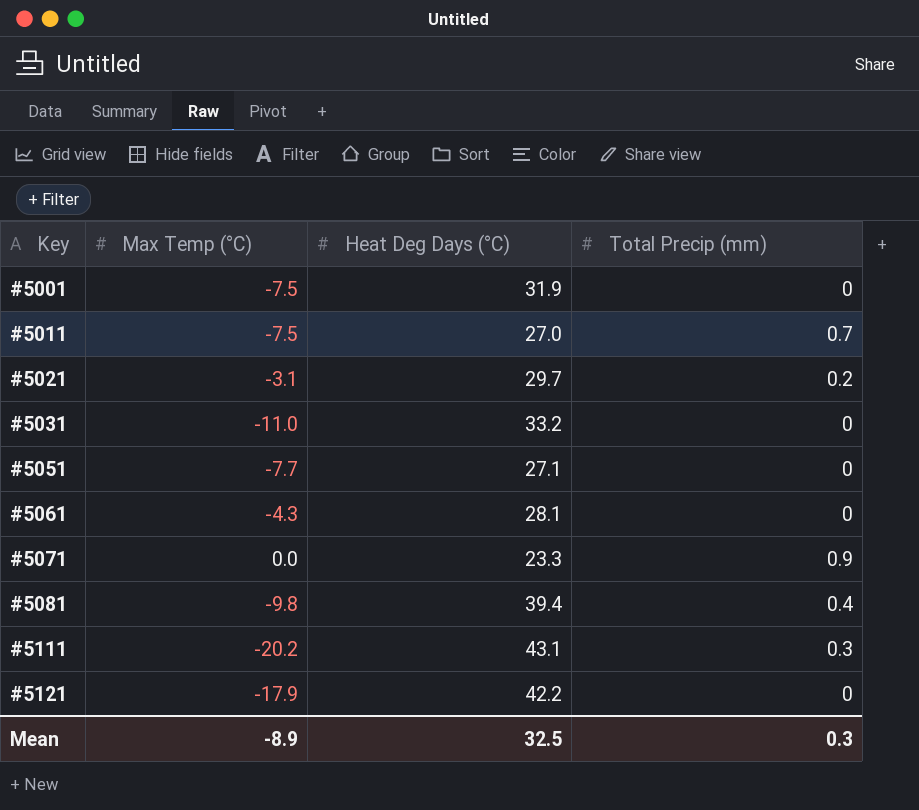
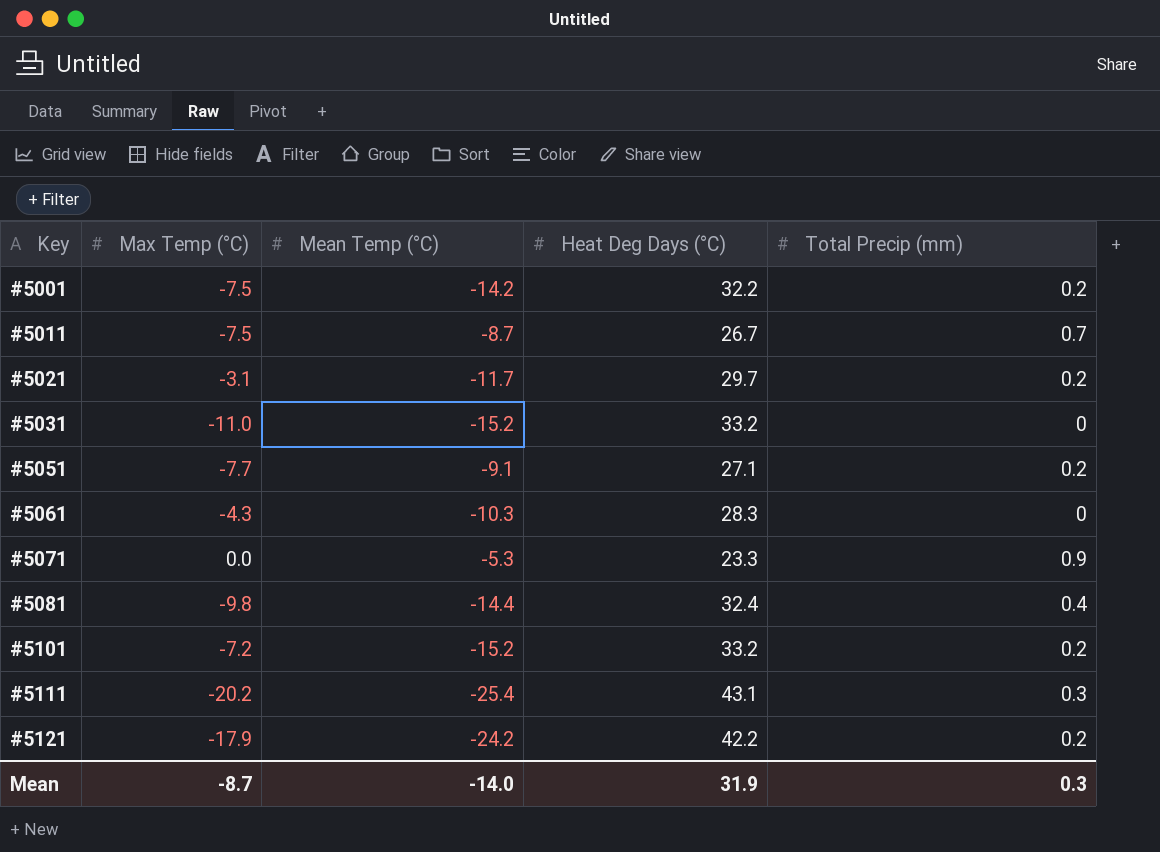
column Mean Temp (°C) | position: none -> 3
#5001 | Heat Deg Days (°C): 31.9 -> 32.2
#5001 | Total Precip (mm): 0 -> 0.2
#5011 | Heat Deg Days (°C): 27.0 -> 26.7
#5051 | Total Precip (mm): 0 -> 0.2
#5061 | Heat Deg Days (°C): 28.1 -> 28.3
#5081 | Heat Deg Days (°C): 39.4 -> 32.4
row #5101: none -> -7.2 | -15.2 | 33.2 | 0.2
#5121 | Total Precip (mm): 0 -> 0.2
Mean | Max Temp (°C): -8.9 -> -8.7
Mean | Heat Deg Days (°C): 32.5 -> 31.9

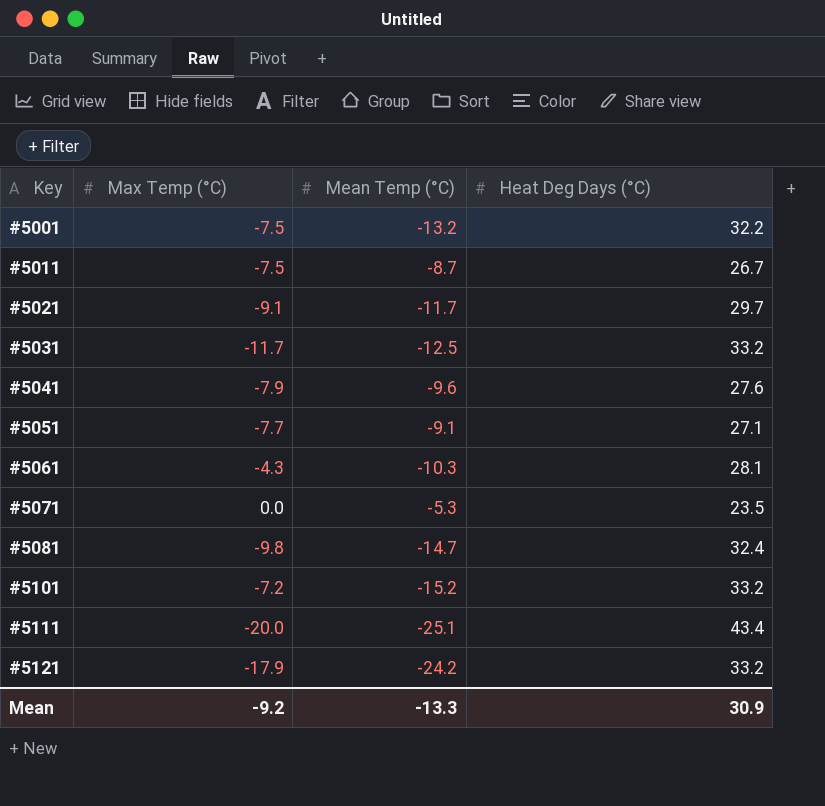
column Total Precip (mm) | position: 5 -> none
#5001 | Mean Temp (°C): -14.2 -> -13.2
#5021 | Max Temp (°C): -3.1 -> -9.1
#5031 | Max Temp (°C): -11.0 -> -11.7
#5031 | Mean Temp (°C): -15.2 -> -12.5
row #5041: none -> -7.9 | -9.6 | 27.6
#5061 | Heat Deg Days (°C): 28.3 -> 28.1
#5071 | Heat Deg Days (°C): 23.3 -> 23.5
#5081 | Mean Temp (°C): -14.4 -> -14.7
#5111 | Max Temp (°C): -20.2 -> -20.0
#5111 | Mean Temp (°C): -25.4 -> -25.1
#5111 | Heat Deg Days (°C): 43.1 -> 43.4
#5121 | Heat Deg Days (°C): 42.2 -> 33.2
Mean | Max Temp (°C): -8.7 -> -9.2
Mean | Mean Temp (°C): -14.0 -> -13.3
Mean | Heat Deg Days (°C): 31.9 -> 30.9

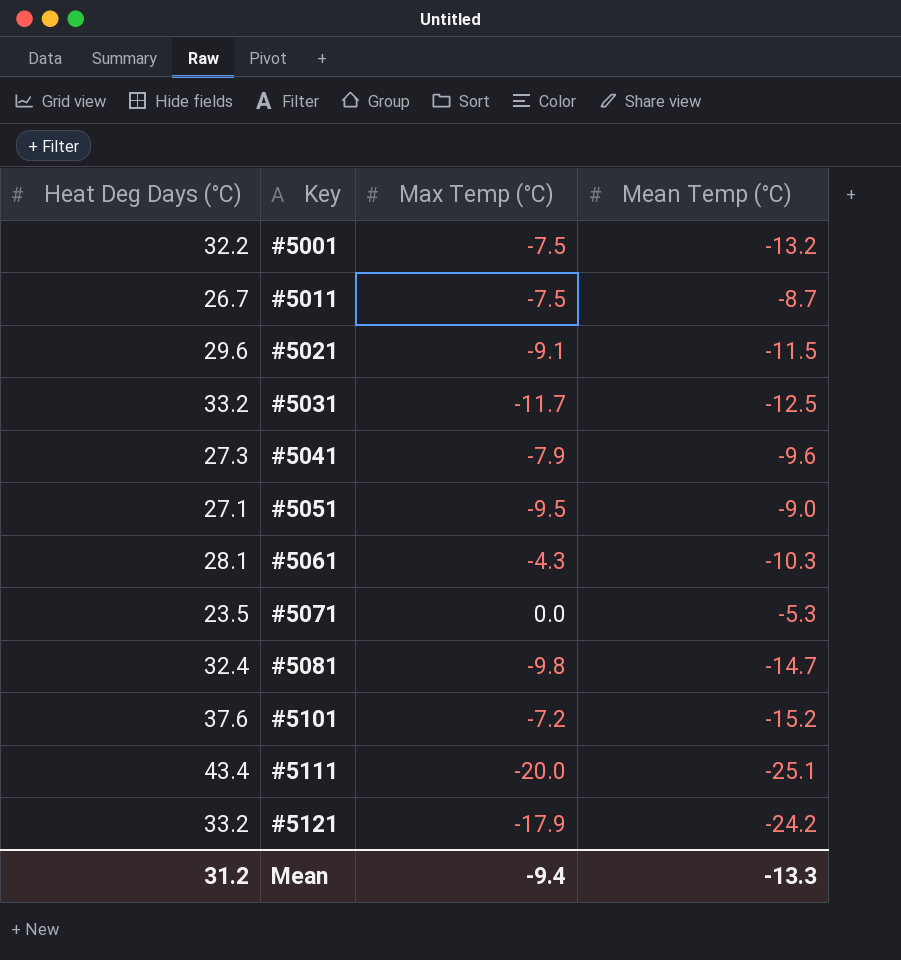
column Heat Deg Days (°C) | position: 4 -> 1
#5021 | Heat Deg Days (°C): 29.7 -> 29.6
#5021 | Mean Temp (°C): -11.7 -> -11.5
#5041 | Heat Deg Days (°C): 27.6 -> 27.3
#5051 | Max Temp (°C): -7.7 -> -9.5
#5051 | Mean Temp (°C): -9.1 -> -9.0
#5101 | Heat Deg Days (°C): 33.2 -> 37.6
Mean | Heat Deg Days (°C): 30.9 -> 31.2
Mean | Max Temp (°C): -9.2 -> -9.4

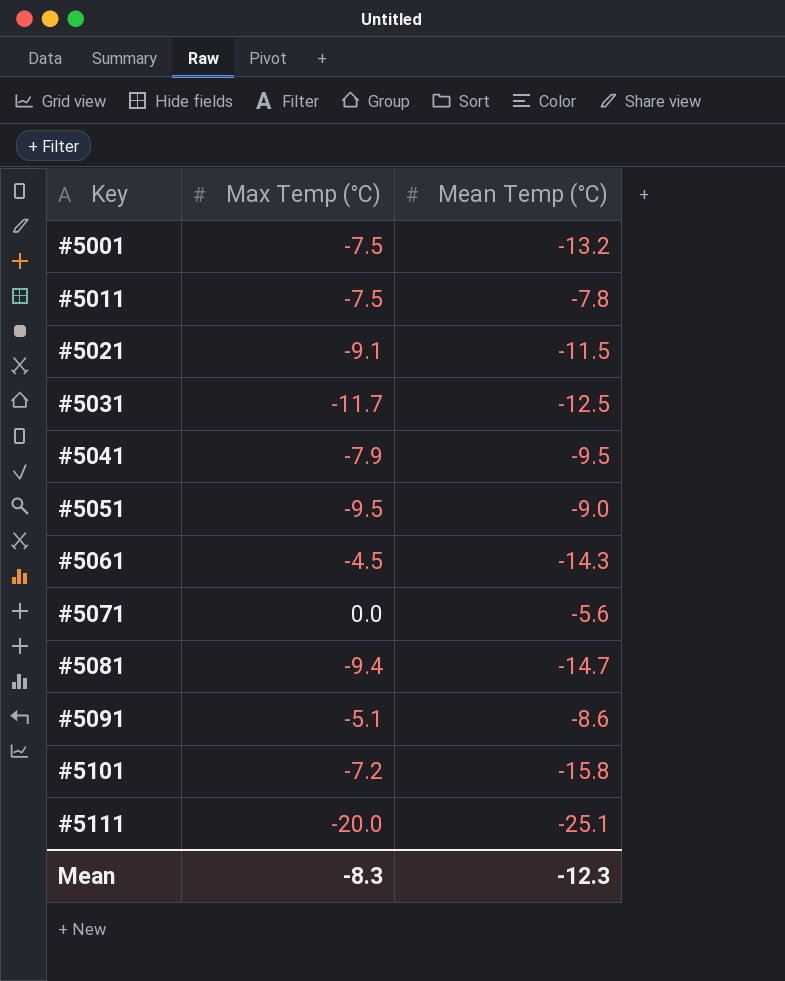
column Heat Deg Days (°C) | position: 1 -> none
row #5121: 33.2 | -17.9 | -24.2 -> none
#5011 | Mean Temp (°C): -8.7 -> -7.8
#5041 | Mean Temp (°C): -9.6 -> -9.5
#5061 | Max Temp (°C): -4.3 -> -4.5
#5061 | Mean Temp (°C): -10.3 -> -14.3
#5071 | Mean Temp (°C): -5.3 -> -5.6
#5081 | Max Temp (°C): -9.8 -> -9.4
row #5091: none -> -5.1 | -8.6
#5101 | Mean Temp (°C): -15.2 -> -15.8
Mean | Max Temp (°C): -9.4 -> -8.3
Mean | Mean Temp (°C): -13.3 -> -12.3

